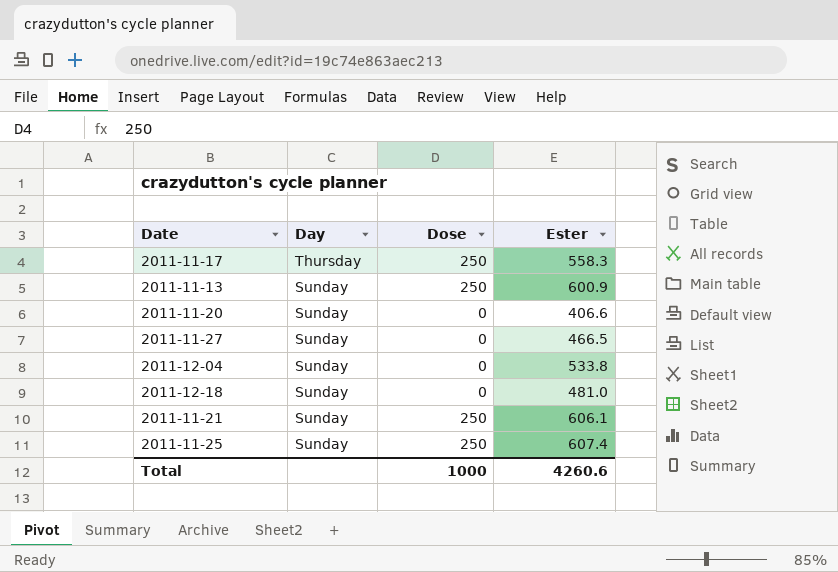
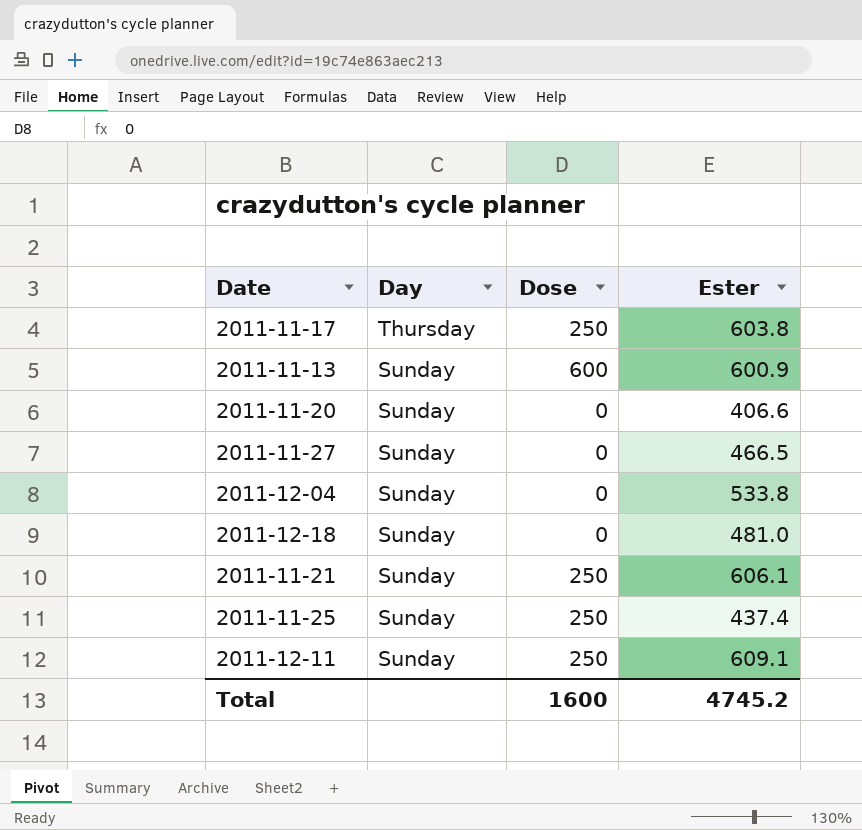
2011-11-17 | Ester: 558.3 -> 603.8
2011-11-13 | Dose: 250 -> 600
2011-11-25 | Ester: 607.4 -> 437.4
row 2011-12-11: none -> Sunday | 250 | 609.1
Total | Dose: 1000 -> 1600
Total | Ester: 4260.6 -> 4745.2

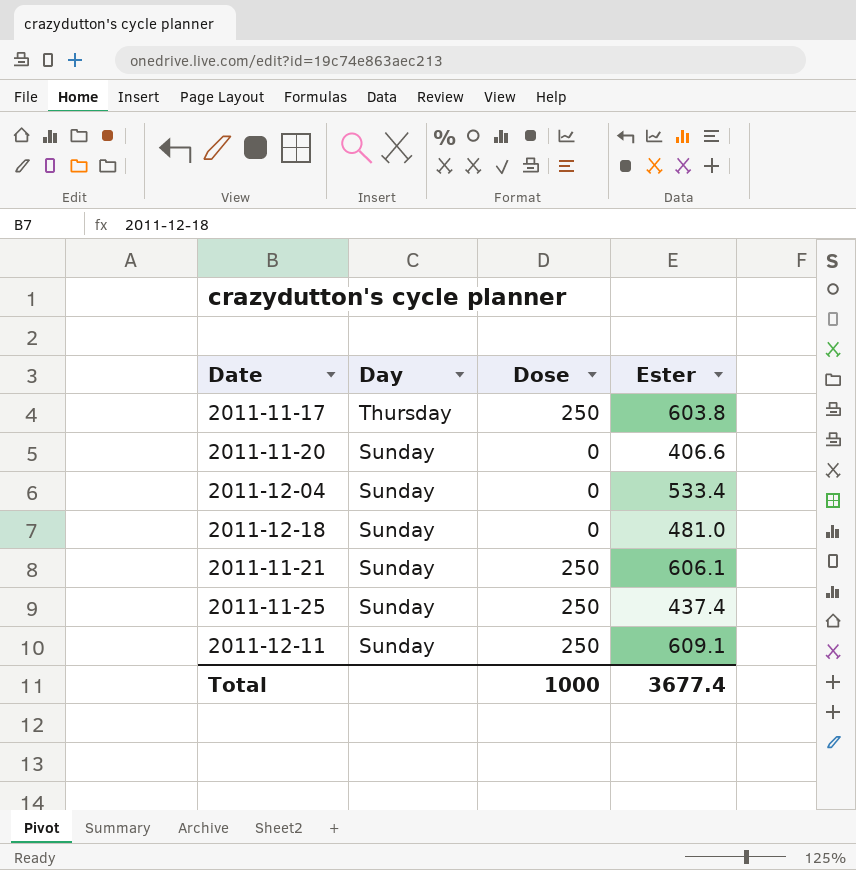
row 2011-11-13: Sunday | 600 | 600.9 -> none
row 2011-11-27: Sunday | 0 | 466.5 -> none
2011-12-04 | Ester: 533.8 -> 533.4
Total | Dose: 1600 -> 1000
Total | Ester: 4745.2 -> 3677.4

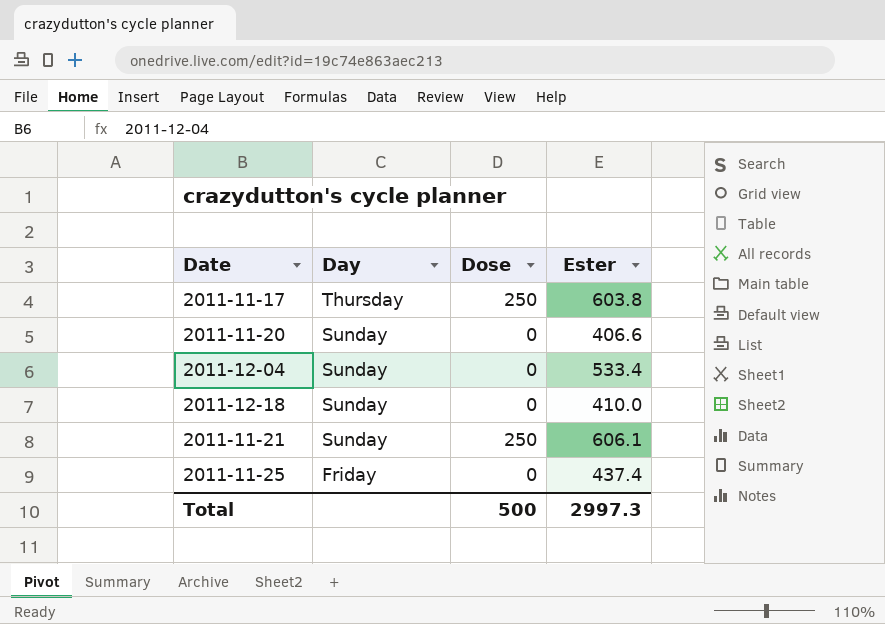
row 2011-12-11: Sunday | 250 | 609.1 -> none
2011-12-18 | Ester: 481.0 -> 410.0
2011-11-25 | Day: Sunday -> Friday
2011-11-25 | Dose: 250 -> 0
Total | Dose: 1000 -> 500
Total | Ester: 3677.4 -> 2997.3

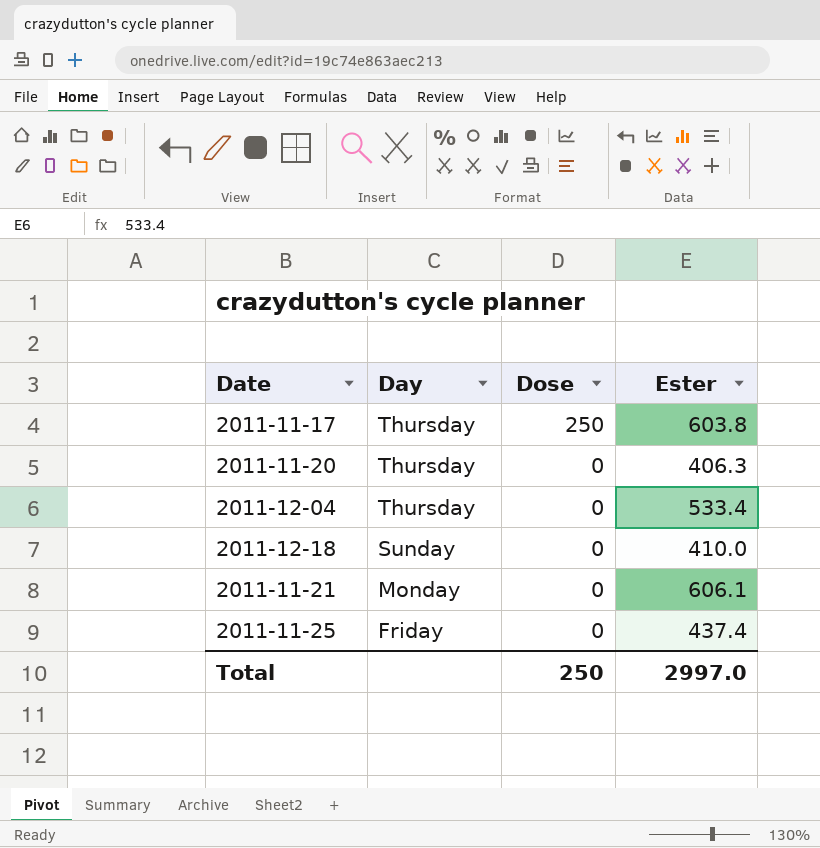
2011-11-20 | Day: Sunday -> Thursday
2011-11-20 | Ester: 406.6 -> 406.3
2011-12-04 | Day: Sunday -> Thursday
2011-11-21 | Day: Sunday -> Monday
2011-11-21 | Dose: 250 -> 0
Total | Dose: 500 -> 250
Total | Ester: 2997.3 -> 2997.0

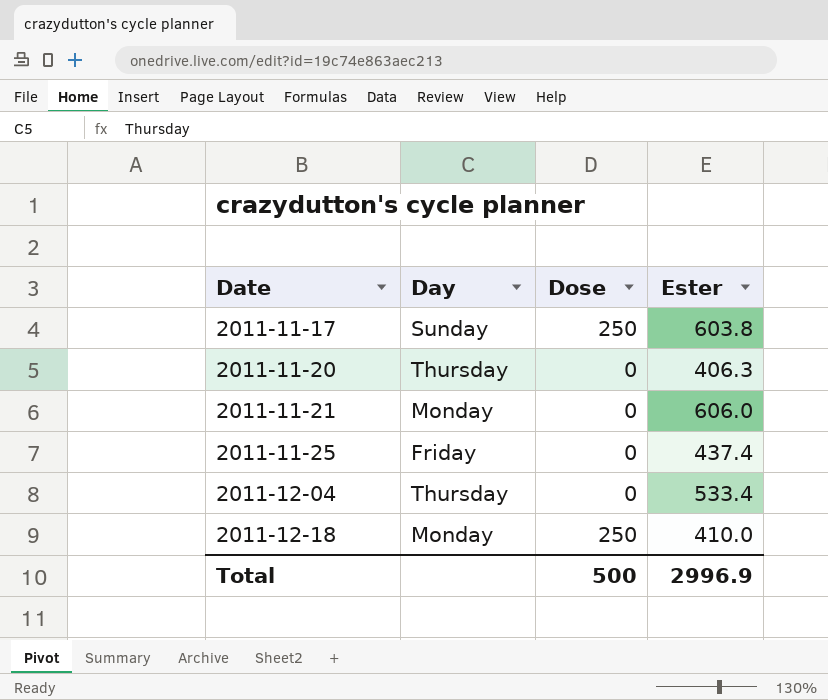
row order: Day descending -> Date ascending
2011-11-17 | Day: Thursday -> Sunday
2011-11-21 | Ester: 606.1 -> 606.0
2011-12-18 | Day: Sunday -> Monday
2011-12-18 | Dose: 0 -> 250
Total | Dose: 250 -> 500
Total | Ester: 2997.0 -> 2996.9

